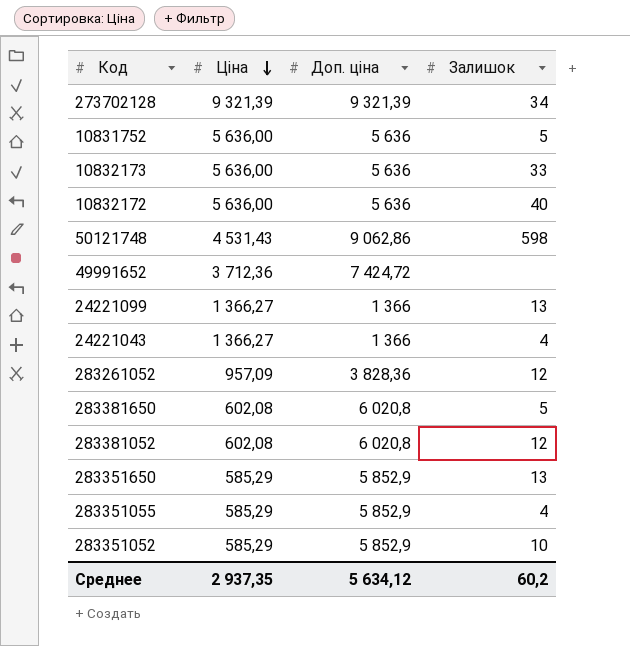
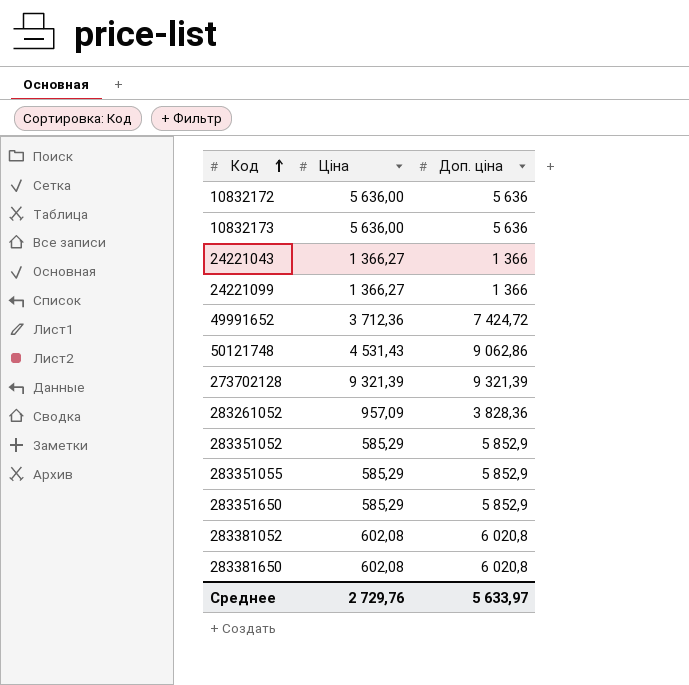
row order: Ціна descending -> Код ascending
column Залишок | position: 4 -> none
row 10831752: 5 636,00 | 5 636 | 5 -> none
Среднее | Ціна: 2 937,35 -> 2 729,76
Среднее | Доп. ціна: 5 634,12 -> 5 633,97

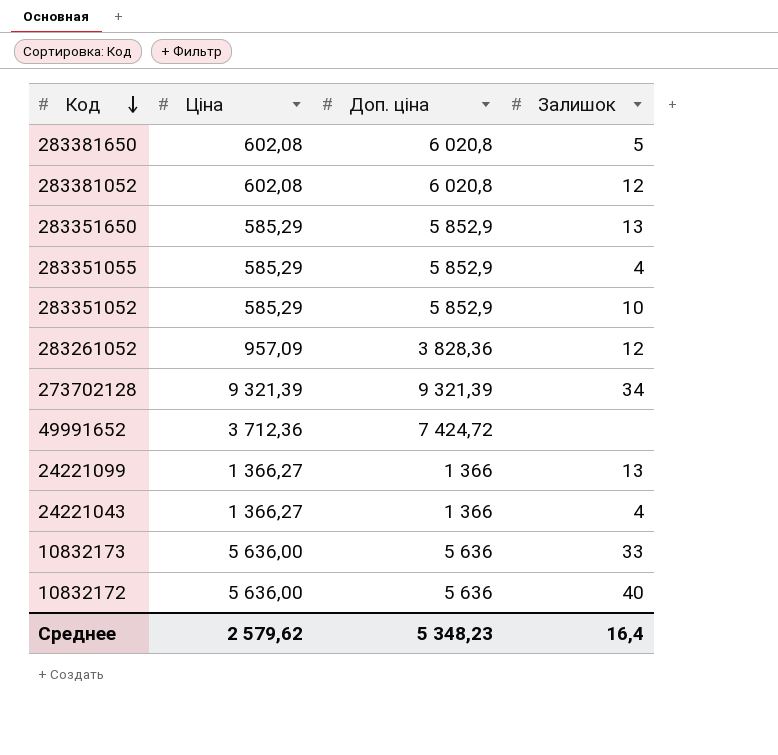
row order: Код ascending -> Код descending
column Залишок | position: none -> 4
row 50121748: 4 531,43 | 9 062,86 -> none
Среднее | Ціна: 2 729,76 -> 2 579,62
Среднее | Доп. ціна: 5 633,97 -> 5 348,23

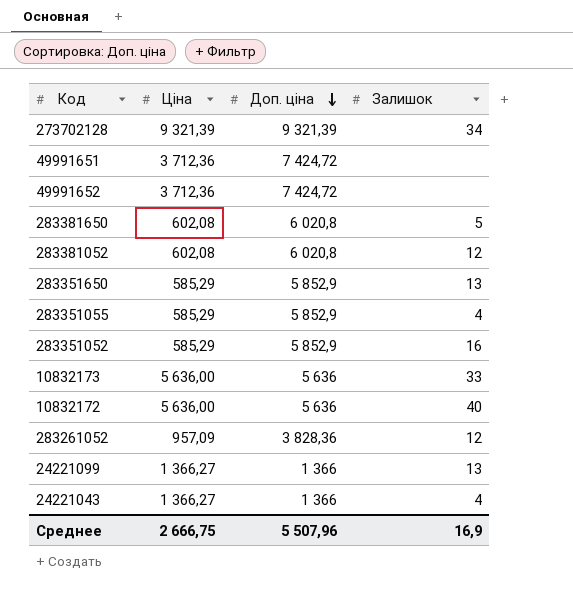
row order: Код descending -> Доп. ціна descending
row 49991651: none -> 3 712,36 | 7 424,72 | none
283351052 | Залишок: 10 -> 16
Среднее | Ціна: 2 579,62 -> 2 666,75
Среднее | Доп. ціна: 5 348,23 -> 5 507,96
Среднее | Залишок: 16,4 -> 16,9

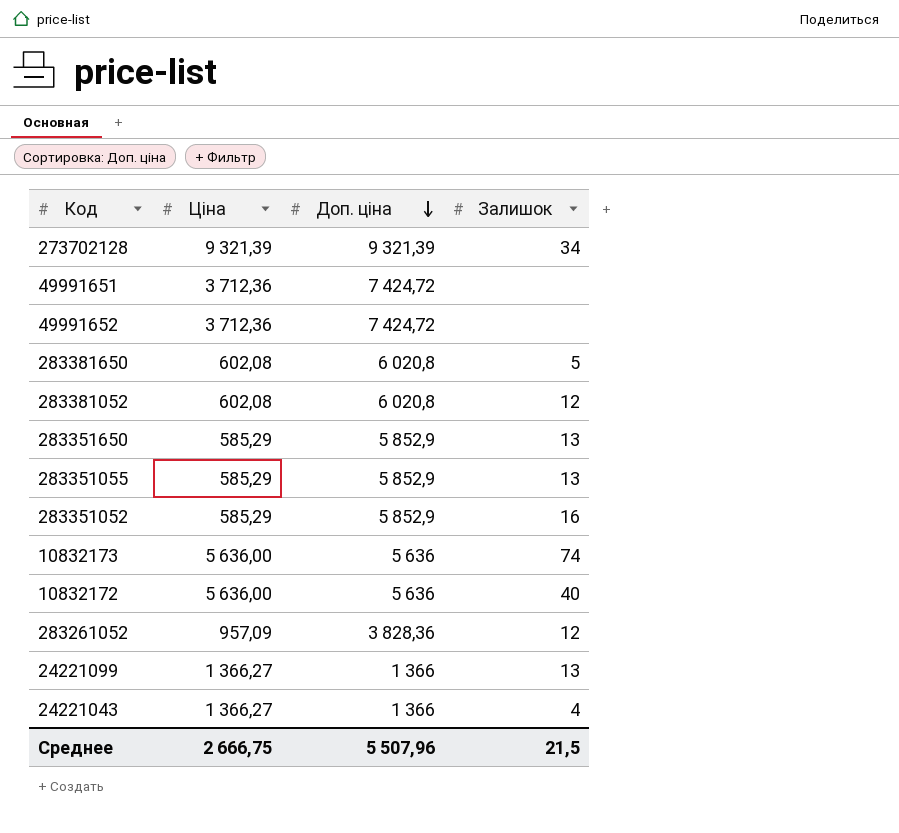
283351055 | Залишок: 4 -> 13
10832173 | Залишок: 33 -> 74
Среднее | Залишок: 16,9 -> 21,5

